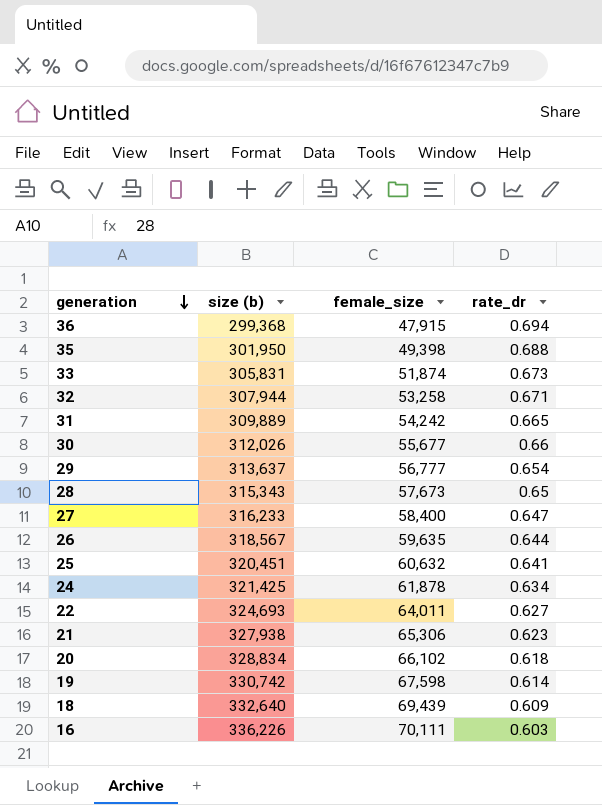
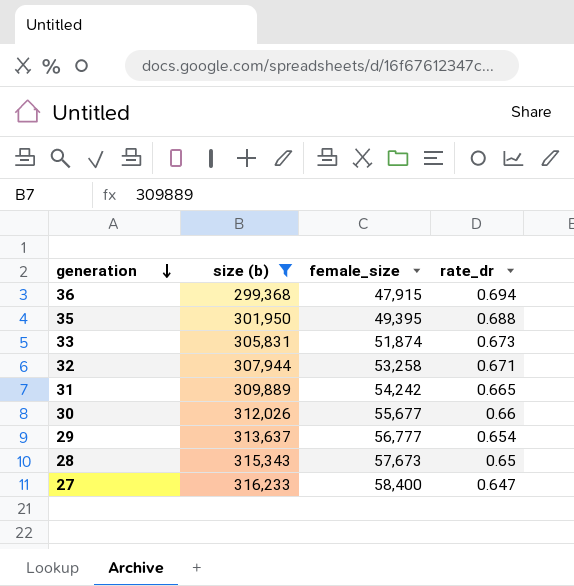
filter: none -> size (b) <= 316,233
35 | female_size: 49,398 -> 49,395

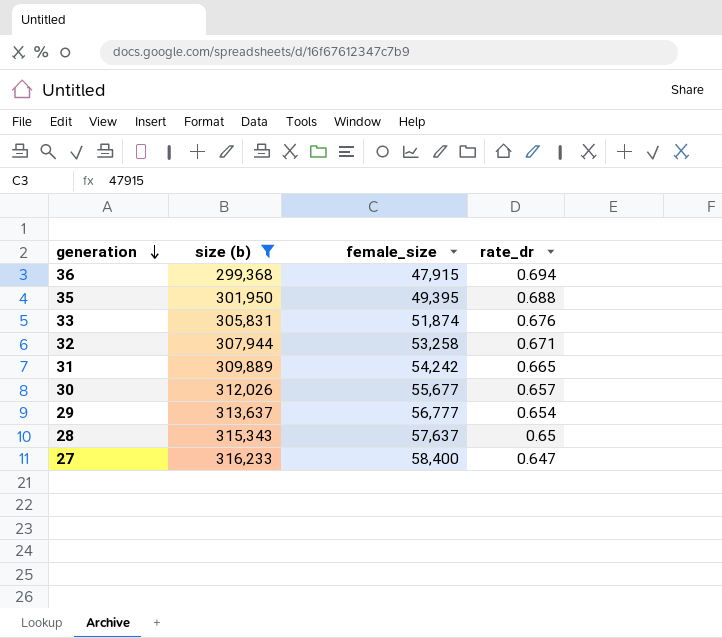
33 | rate_dr: 0.673 -> 0.676
30 | rate_dr: 0.66 -> 0.657
28 | female_size: 57,673 -> 57,637

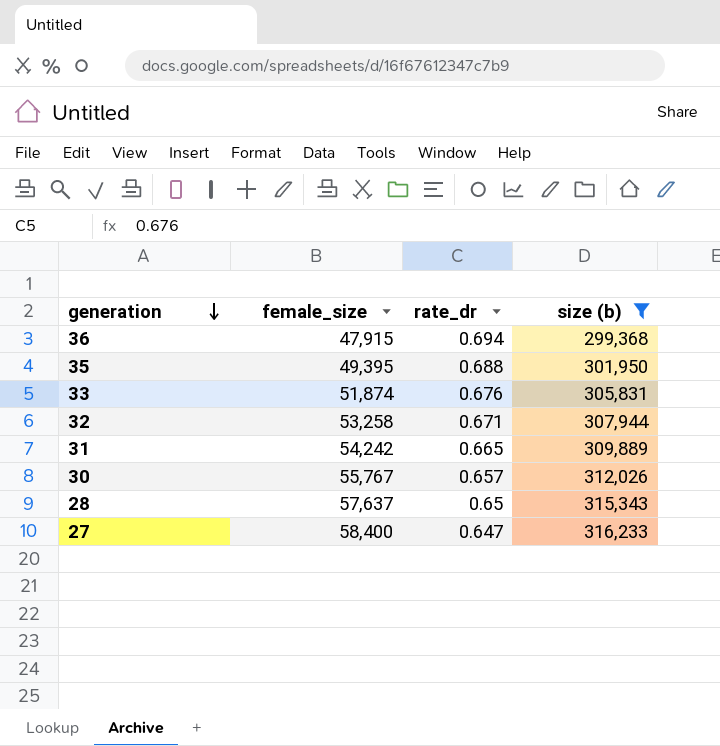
column size (b) | position: 2 -> 4
row 29: 313,637 | 56,777 | 0.654 -> none
30 | female_size: 55,677 -> 55,767

